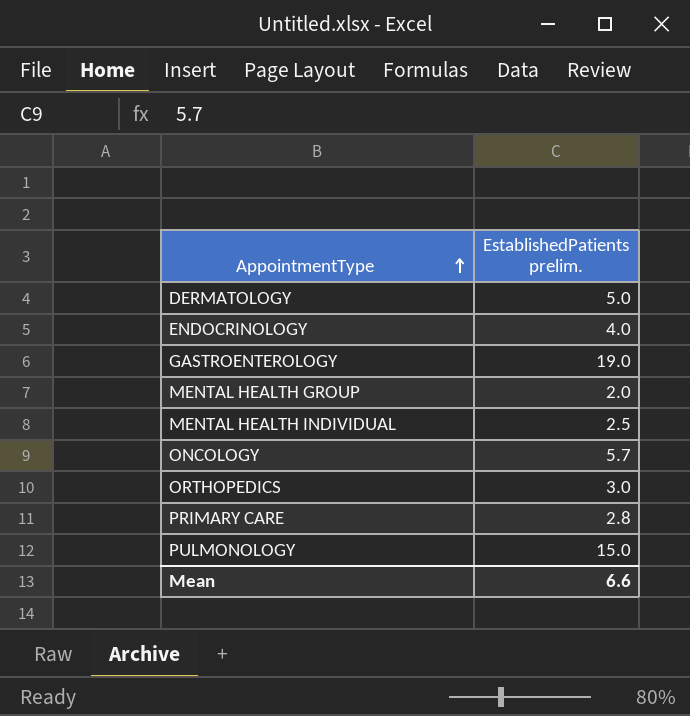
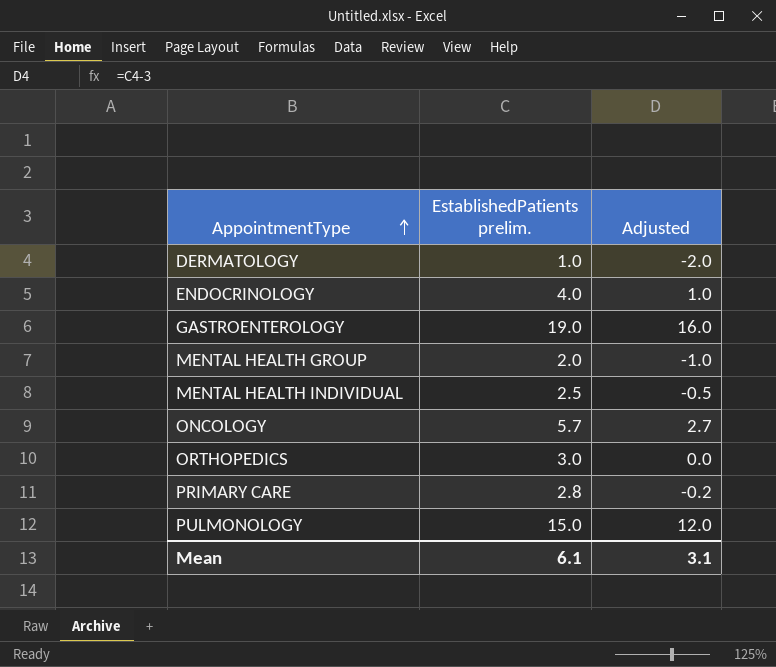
column Adjusted | formula: none -> [EstablishedPatients prelim.] - 3
DERMATOLOGY | EstablishedPatients prelim.: 5.0 -> 1.0
Mean | EstablishedPatients prelim.: 6.6 -> 6.1

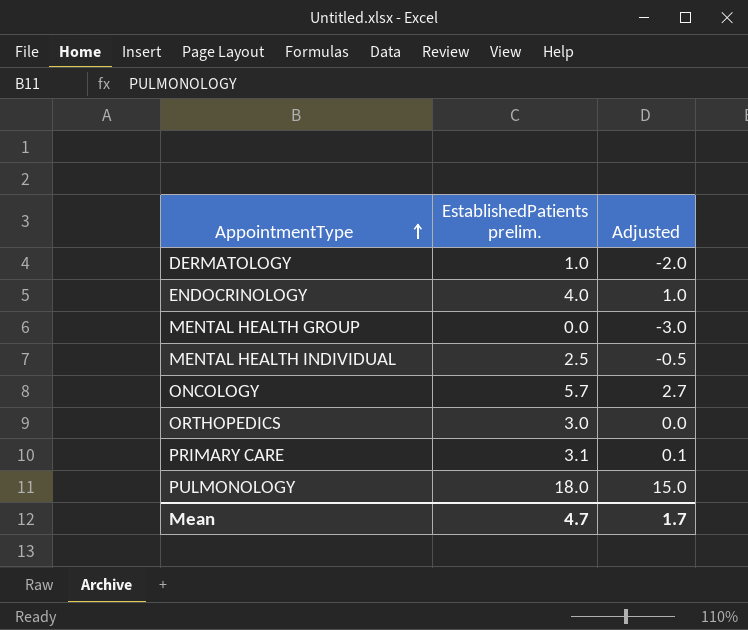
row GASTROENTEROLOGY: 19.0 | 16.0 -> none
MENTAL HEALTH GROUP | EstablishedPatients prelim.: 2.0 -> 0.0
MENTAL HEALTH GROUP | Adjusted: -1.0 -> -3.0
PRIMARY CARE | EstablishedPatients prelim.: 2.8 -> 3.1
PRIMARY CARE | Adjusted: -0.2 -> 0.1
PULMONOLOGY | EstablishedPatients prelim.: 15.0 -> 18.0
PULMONOLOGY | Adjusted: 12.0 -> 15.0
Mean | EstablishedPatients prelim.: 6.1 -> 4.7
Mean | Adjusted: 3.1 -> 1.7

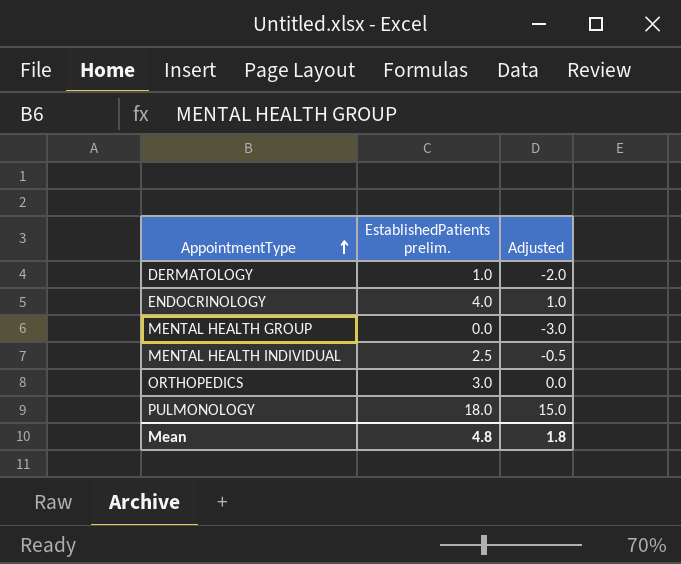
row ONCOLOGY: 5.7 | 2.7 -> none
row PRIMARY CARE: 3.1 | 0.1 -> none
Mean | EstablishedPatients prelim.: 4.7 -> 4.8
Mean | Adjusted: 1.7 -> 1.8

